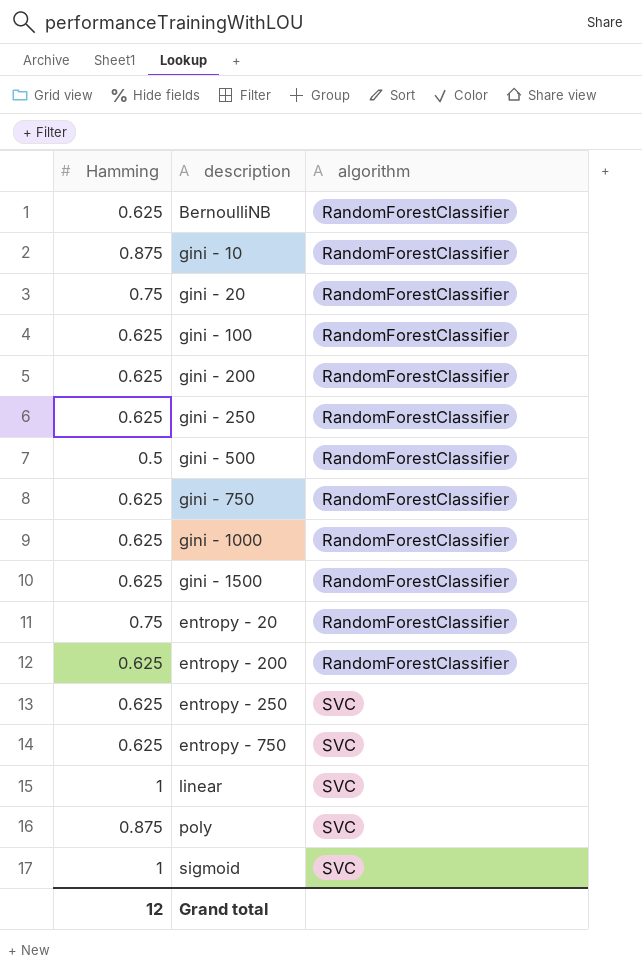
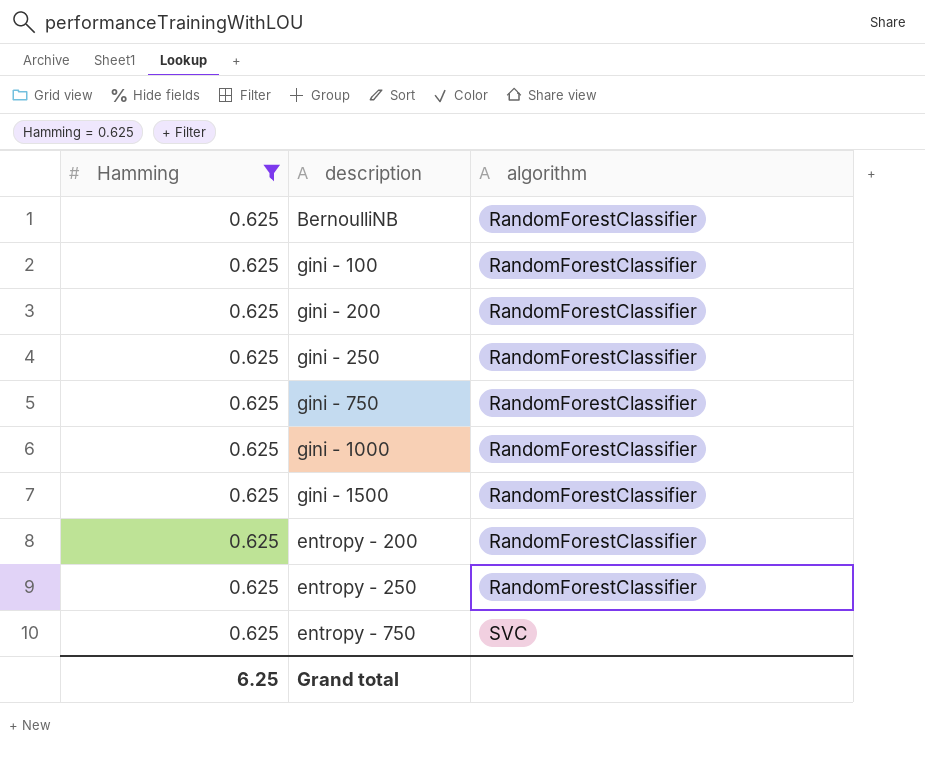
filter: none -> Hamming = 0.625
entropy - 250 | algorithm: SVC -> RandomForestClassifier
Grand total | Hamming: 12 -> 6.25

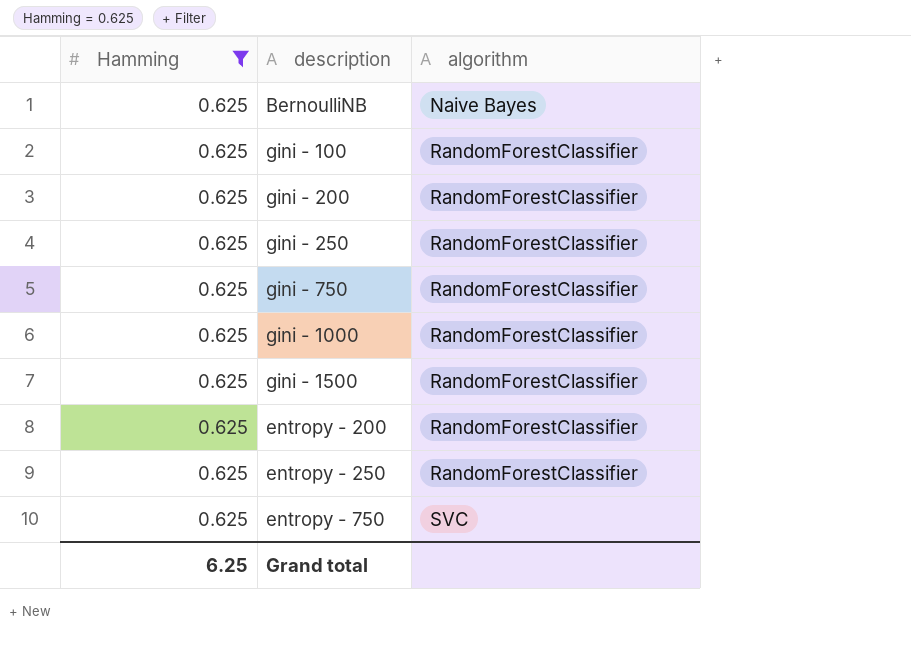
BernoulliNB | algorithm: RandomForestClassifier -> Naive Bayes

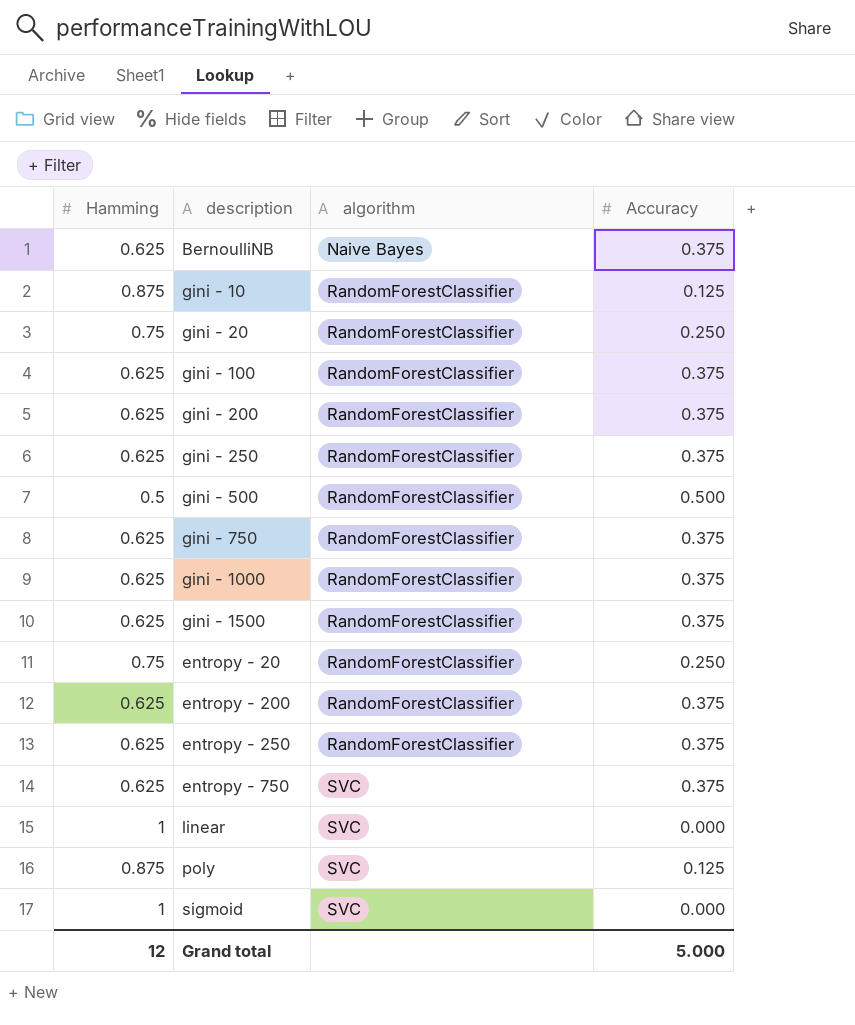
filter: Hamming = 0.625 -> none
column Accuracy | position: none -> 4
Grand total | Hamming: 6.25 -> 12

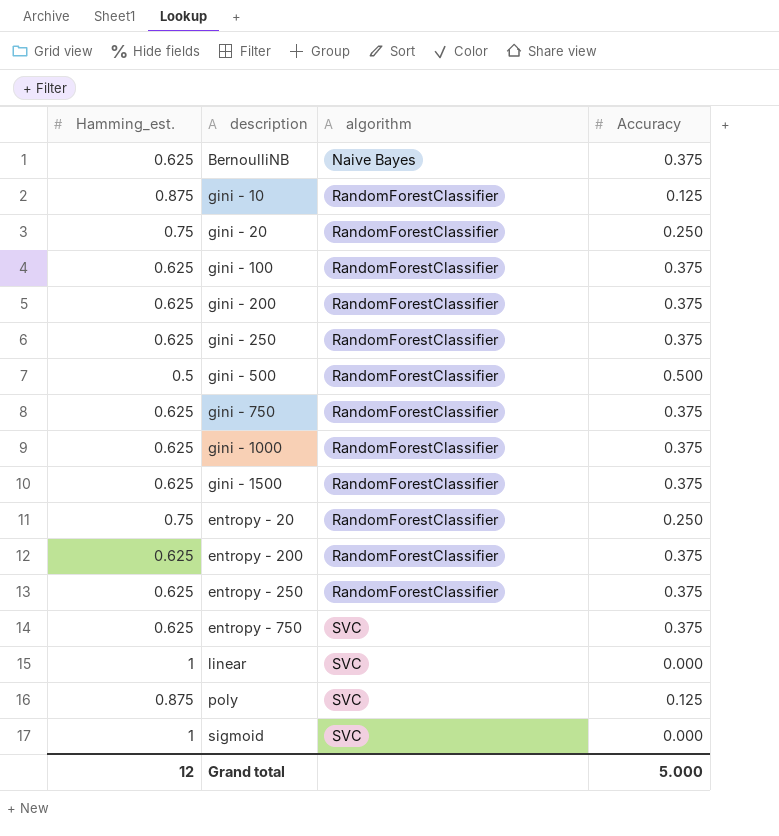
column name: Hamming -> Hamming_est.

